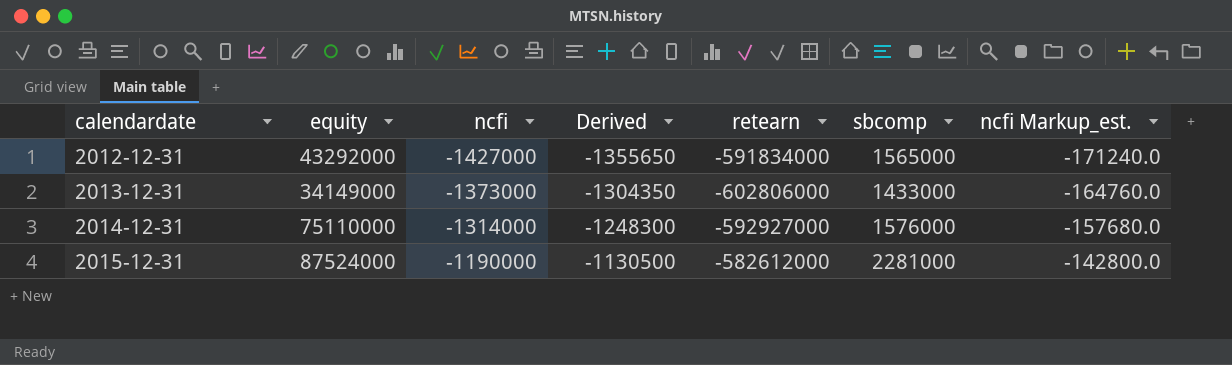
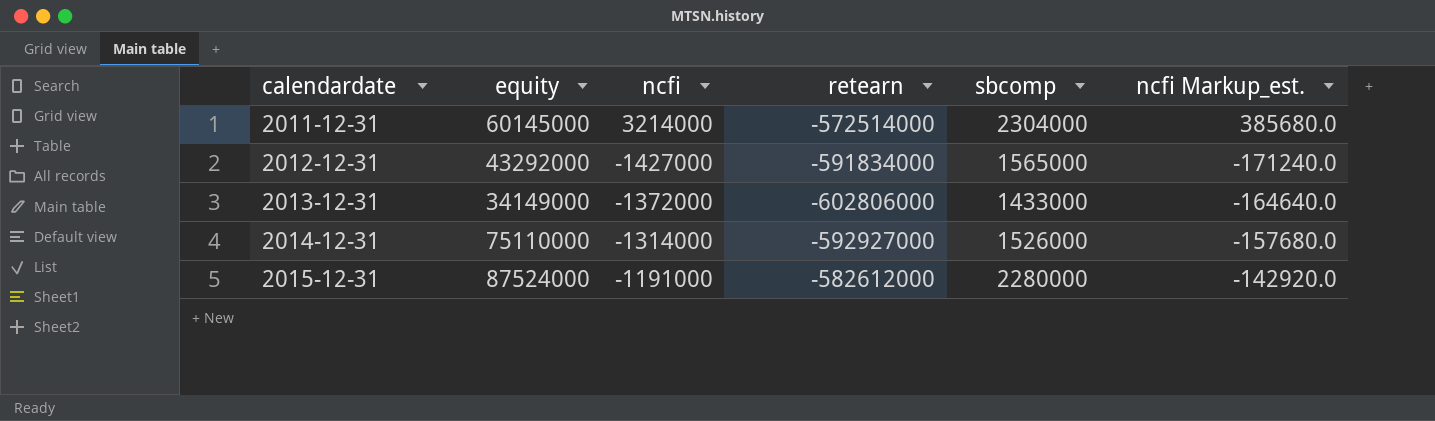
column Derived | formula: [ncfi] * 0.95 -> none
row 2011-12-31: none -> 60145000 | 3214000 | -572514000 | 2304000 | 385680.0
2013-12-31 | ncfi: -1373000 -> -1372000
2013-12-31 | ncfi Markup_est.: -164760.0 -> -164640.0
2014-12-31 | sbcomp: 1576000 -> 1526000
2015-12-31 | ncfi: -1190000 -> -1191000
2015-12-31 | sbcomp: 2281000 -> 2280000
2015-12-31 | ncfi Markup_est.: -142800.0 -> -142920.0

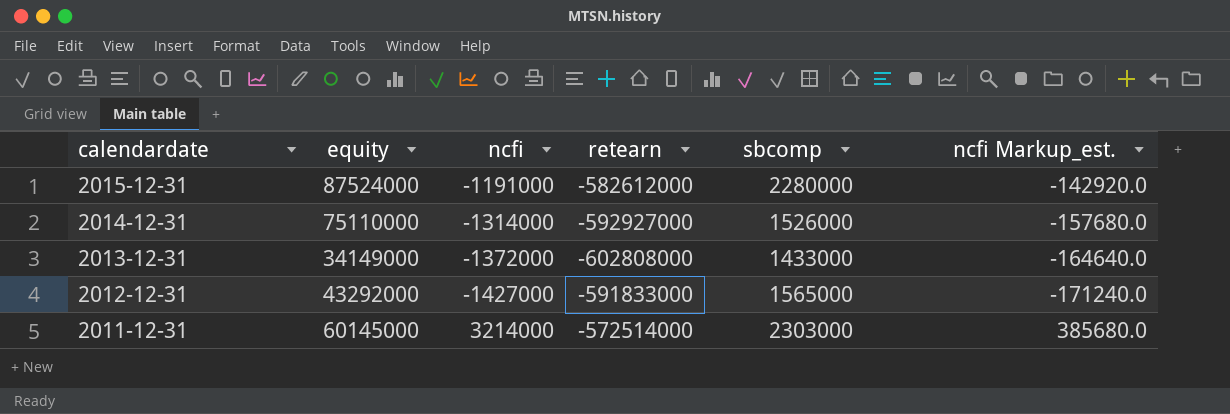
row order: calendardate ascending -> calendardate descending
2013-12-31 | retearn: -602806000 -> -602808000
2012-12-31 | retearn: -591834000 -> -591833000
2011-12-31 | sbcomp: 2304000 -> 2303000

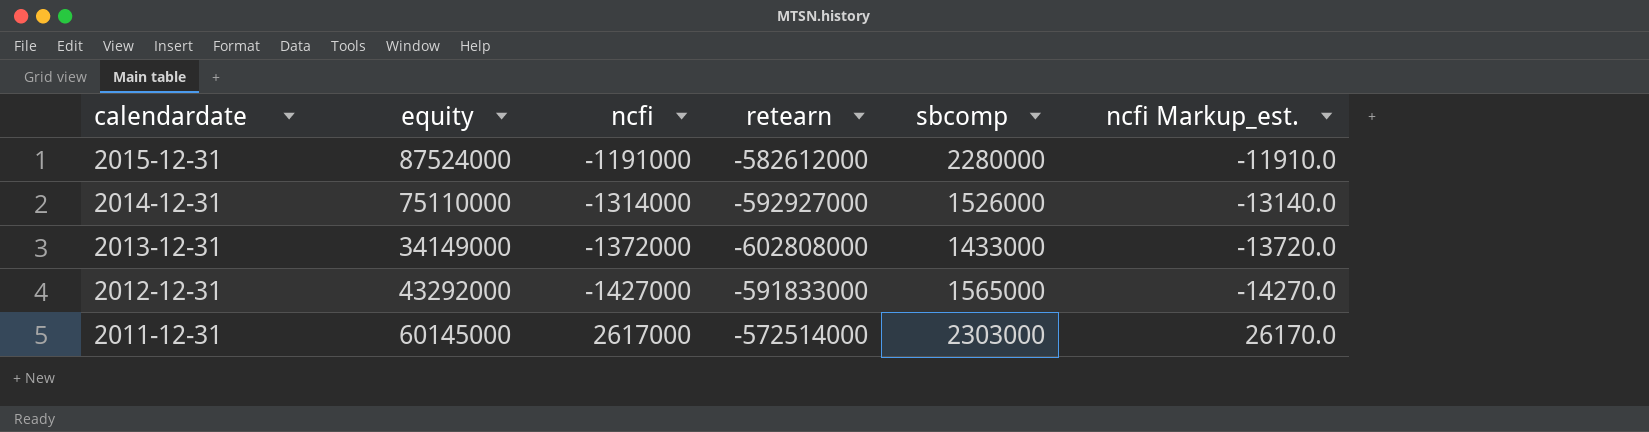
column ncfi Markup_est. | formula: [ncfi] * 0.12 -> [ncfi] * 0.01
2011-12-31 | ncfi: 3214000 -> 2617000

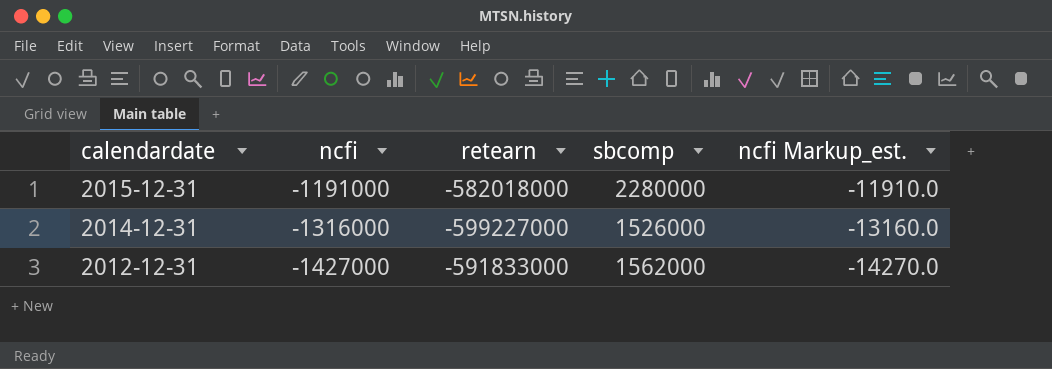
column equity | position: 2 -> none
row 2013-12-31: 34149000 | -1372000 | -602808000 | 1433000 | -13720.0 -> none
row 2011-12-31: 60145000 | 2617000 | -572514000 | 2303000 | 26170.0 -> none
2015-12-31 | retearn: -582612000 -> -582018000
2014-12-31 | ncfi: -1314000 -> -1316000
2014-12-31 | retearn: -592927000 -> -599227000
2014-12-31 | ncfi Markup_est.: -13140.0 -> -13160.0
2012-12-31 | sbcomp: 1565000 -> 1562000

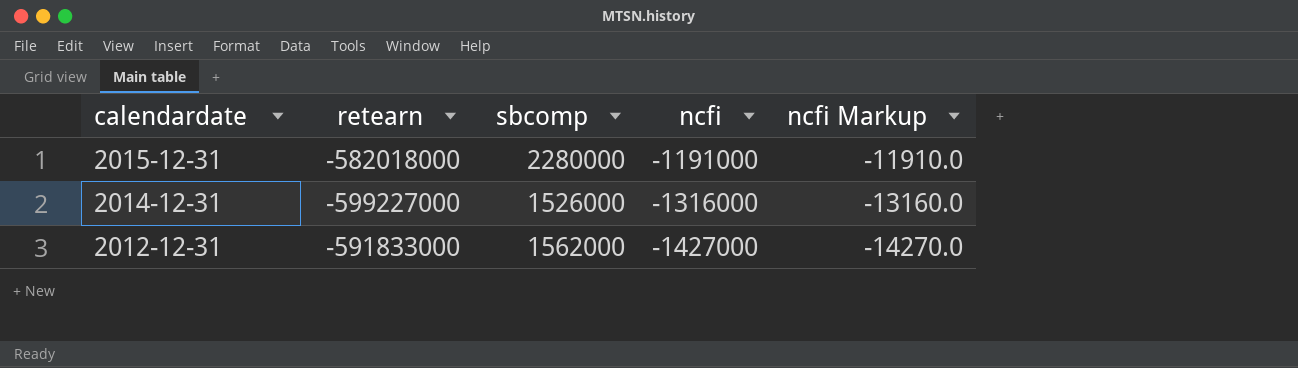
column ncfi | position: 2 -> 4
column name: ncfi Markup_est. -> ncfi Markup

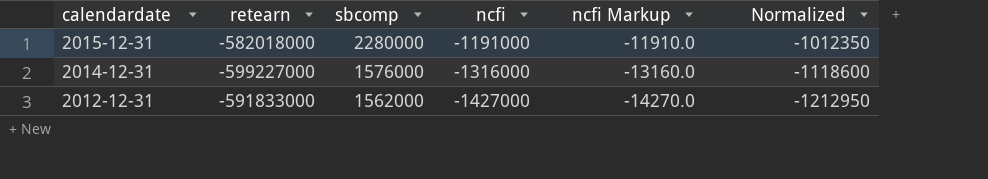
column Normalized | formula: none -> [ncfi] * 0.85
2014-12-31 | sbcomp: 1526000 -> 1576000

